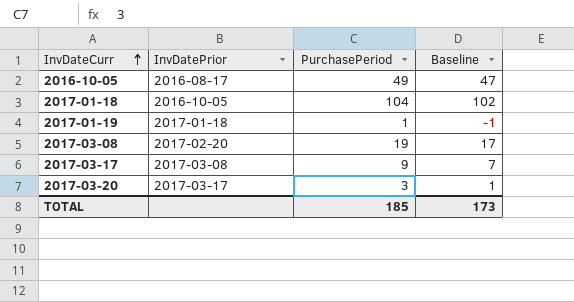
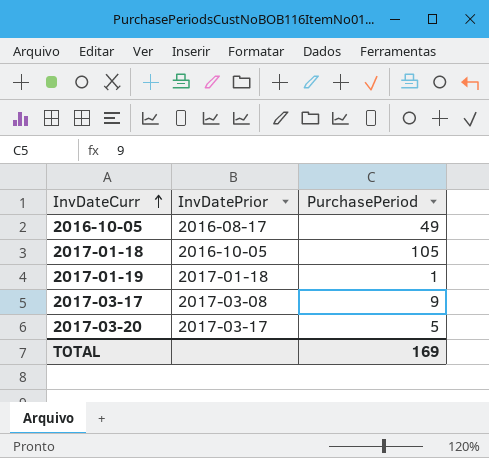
column Baseline | formula: [PurchasePeriod] - 2 -> none
row 2017-03-08: 2017-02-20 | 19 | 17 -> none
2017-01-18 | PurchasePeriod: 104 -> 105
2017-03-20 | PurchasePeriod: 3 -> 5
TOTAL | PurchasePeriod: 185 -> 169

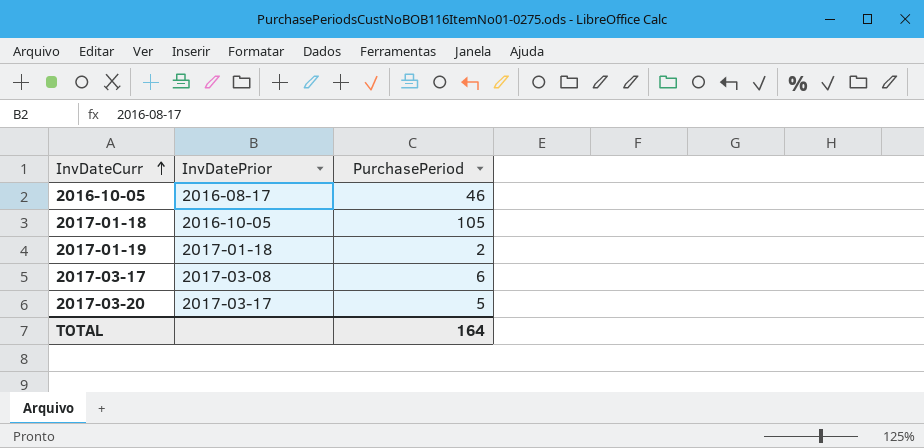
2016-10-05 | PurchasePeriod: 49 -> 46
2017-01-19 | PurchasePeriod: 1 -> 2
2017-03-17 | PurchasePeriod: 9 -> 6
TOTAL | PurchasePeriod: 169 -> 164

